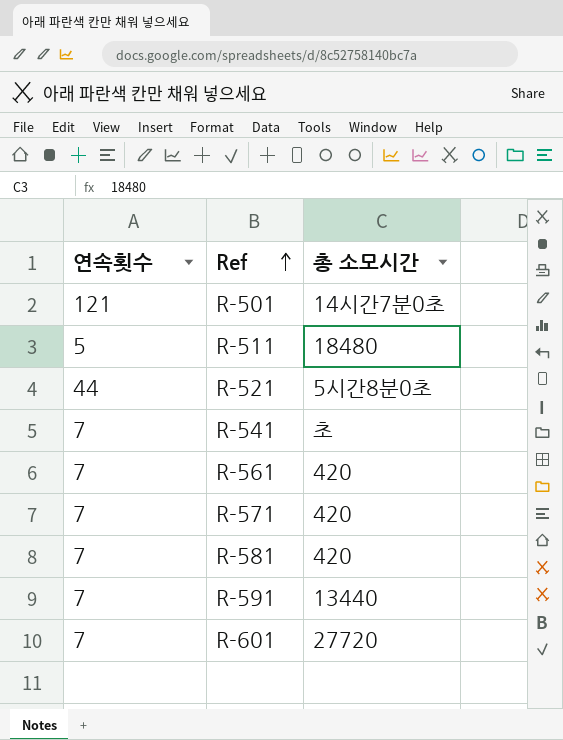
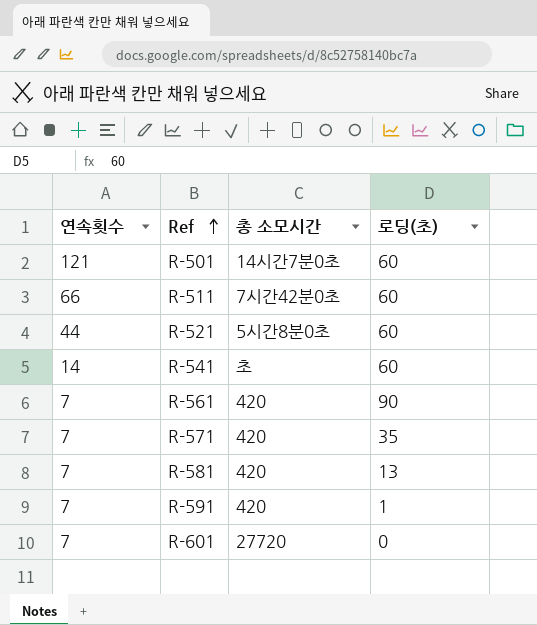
column 로딩(초) | position: none -> 4
R-511 | 연속횟수: 5 -> 66
R-511 | 총 소모시간: 18480 -> 7시간42분0초
R-541 | 연속횟수: 7 -> 14
R-591 | 총 소모시간: 13440 -> 420

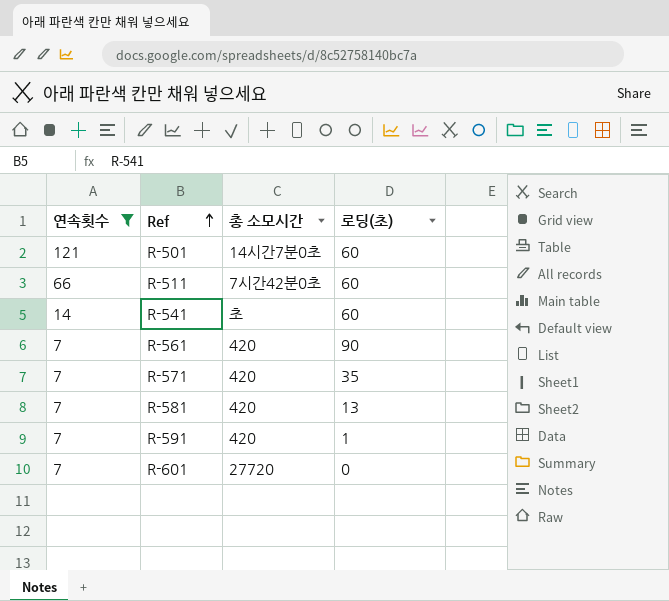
filter: none -> 연속횟수 != 44

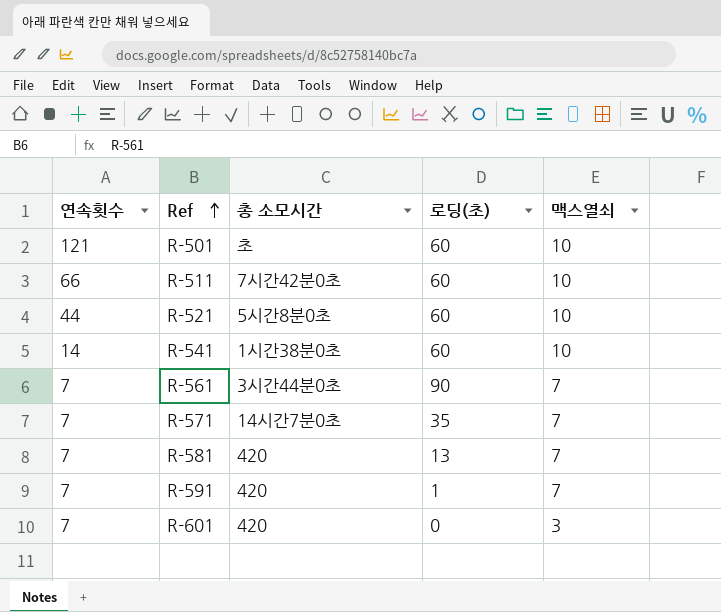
filter: 연속횟수 != 44 -> none
column 맥스열쇠 | position: none -> 5
R-501 | 총 소모시간: 14시간7분0초 -> 초
R-541 | 총 소모시간: 초 -> 1시간38분0초
R-561 | 총 소모시간: 420 -> 3시간44분0초
R-571 | 총 소모시간: 420 -> 14시간7분0초
R-601 | 총 소모시간: 27720 -> 420

